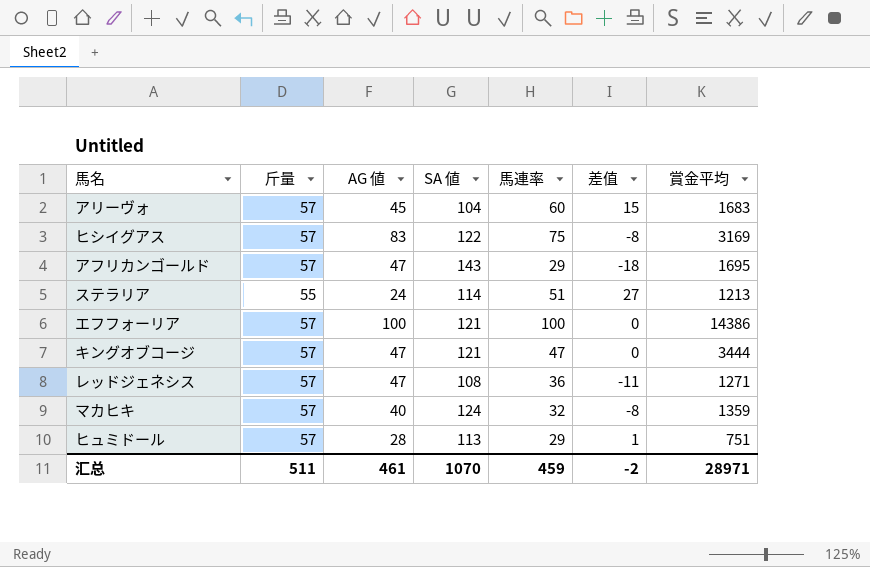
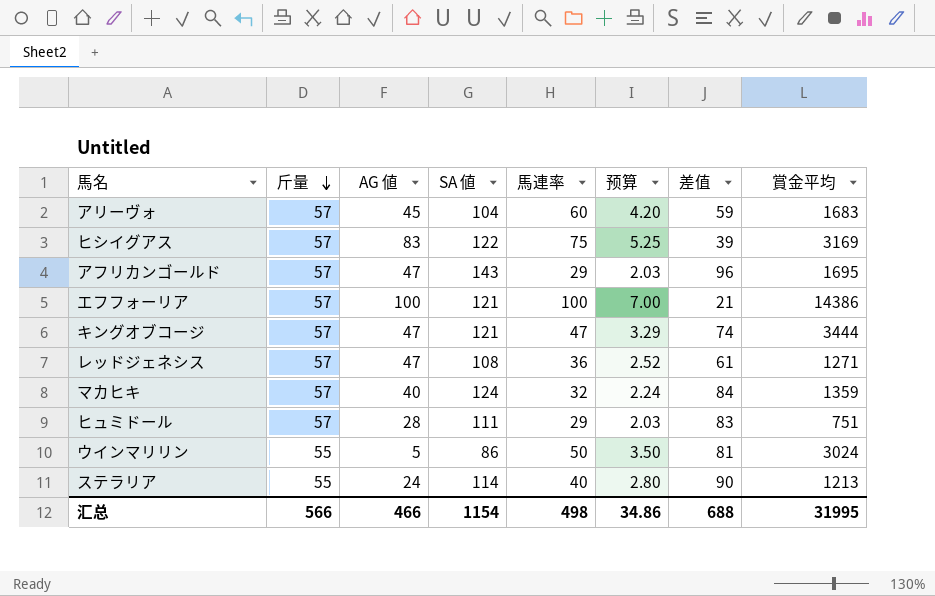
row order: none -> 斤量 descending
column 预算 | formula: none -> [馬連率] * 0.07
column 差值 | formula: [馬連率] - [AG 値] -> [SA 値] - [AG 値]
ヒュミドール | SA 値: 113 -> 111
row ウインマリリン: none -> 55 | 5 | 86 | 50 | 3.50 | 81 | 3024
ステラリア | 馬連率: 51 -> 40
汇总 | 斤量: 511 -> 566
汇总 | AG 値: 461 -> 466
汇总 | SA 値: 1070 -> 1154
汇总 | 馬連率: 459 -> 498
汇总 | 差值: -2 -> 688
汇总 | 賞金平均: 28971 -> 31995

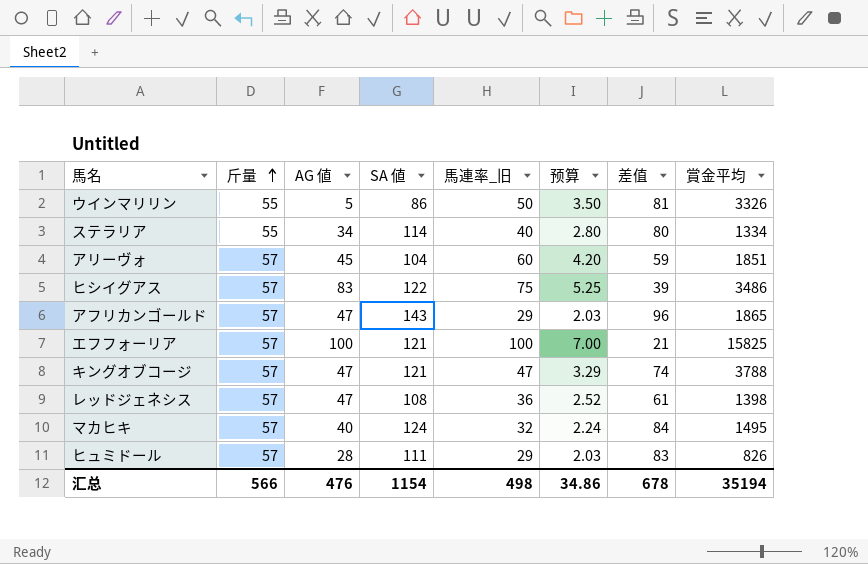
row order: 斤量 descending -> 斤量 ascending
column name: 馬連率 -> 馬連率_旧
ウインマリリン | 賞金平均: 3024 -> 3326
ステラリア | AG 値: 24 -> 34
ステラリア | 差值: 90 -> 80
ステラリア | 賞金平均: 1213 -> 1334
アリーヴォ | 賞金平均: 1683 -> 1851
ヒシイグアス | 賞金平均: 3169 -> 3486
アフリカンゴールド | 賞金平均: 1695 -> 1865
エフフォーリア | 賞金平均: 14386 -> 15825
キングオブコージ | 賞金平均: 3444 -> 3788
レッドジェネシス | 賞金平均: 1271 -> 1398
マカヒキ | 賞金平均: 1359 -> 1495
ヒュミドール | 賞金平均: 751 -> 826
汇总 | AG 値: 466 -> 476
汇总 | 差值: 688 -> 678
汇总 | 賞金平均: 31995 -> 35194

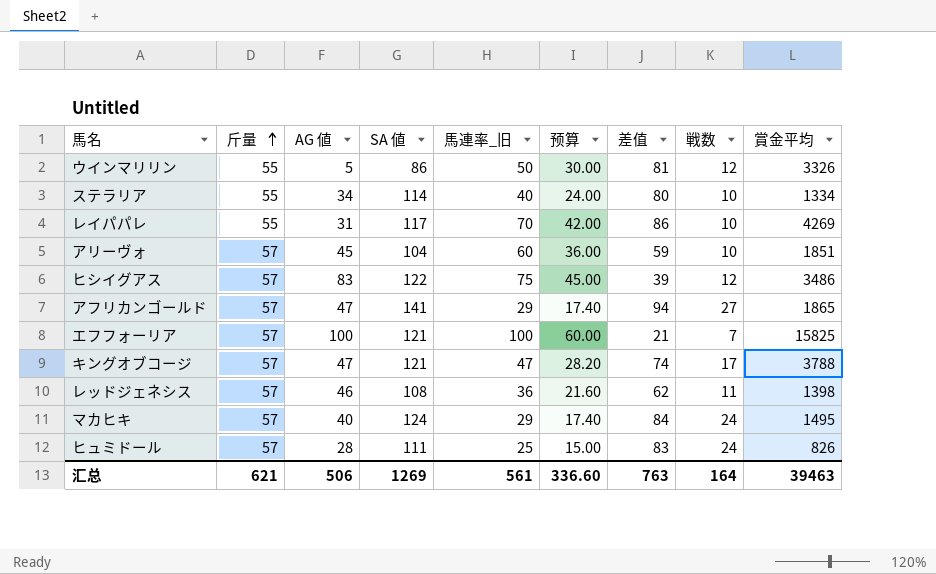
column 预算 | formula: [馬連率_旧] * 0.07 -> [馬連率_旧] * 0.6
column 戦数 | position: none -> 8
row レイパパレ: none -> 55 | 31 | 117 | 70 | 42.00 | 86 | 10 | 4269
アフリカンゴールド | SA 値: 143 -> 141
アフリカンゴールド | 差值: 96 -> 94
レッドジェネシス | AG 値: 47 -> 46
レッドジェネシス | 差值: 61 -> 62
マカヒキ | 馬連率_旧: 32 -> 29
ヒュミドール | 馬連率_旧: 29 -> 25
汇总 | 斤量: 566 -> 621
汇总 | AG 値: 476 -> 506
汇总 | SA 値: 1154 -> 1269
汇总 | 馬連率_旧: 498 -> 561
汇总 | 预算: 34.86 -> 336.60
汇总 | 差值: 678 -> 763
汇总 | 賞金平均: 35194 -> 39463

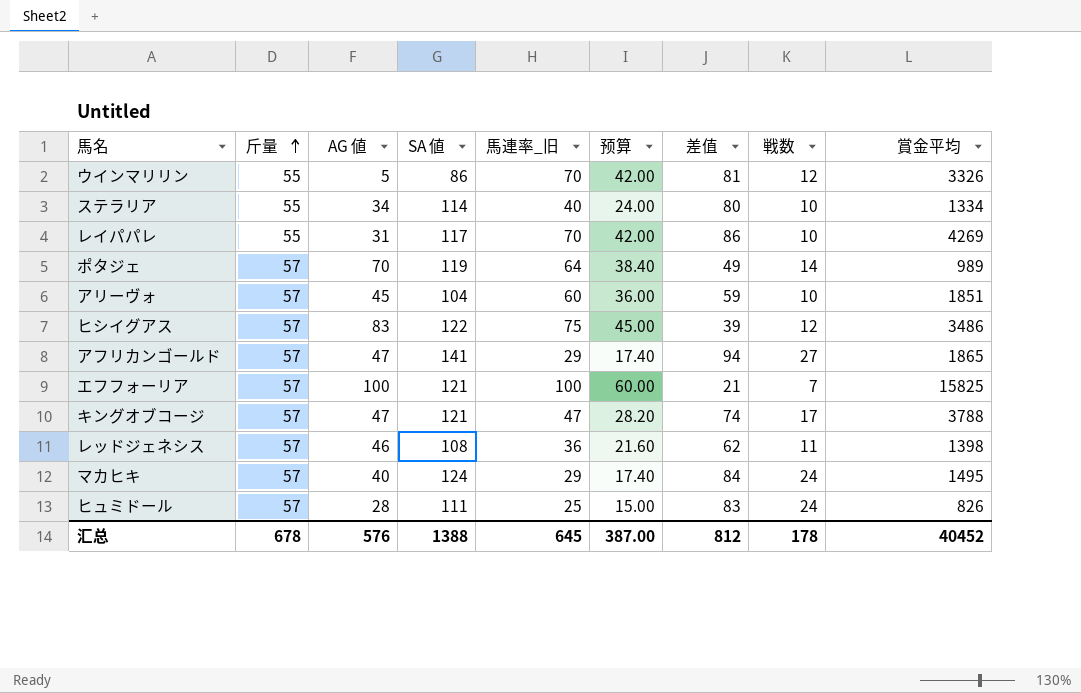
ウインマリリン | 馬連率_旧: 50 -> 70
ウインマリリン | 预算: 30.00 -> 42.00
row ポタジェ: none -> 57 | 70 | 119 | 64 | 38.40 | 49 | 14 | 989
汇总 | 斤量: 621 -> 678
汇总 | AG 値: 506 -> 576
汇总 | SA 値: 1269 -> 1388
汇总 | 馬連率_旧: 561 -> 645
汇总 | 预算: 336.60 -> 387.00
汇总 | 差值: 763 -> 812
汇总 | 戦数: 164 -> 178
汇总 | 賞金平均: 39463 -> 40452

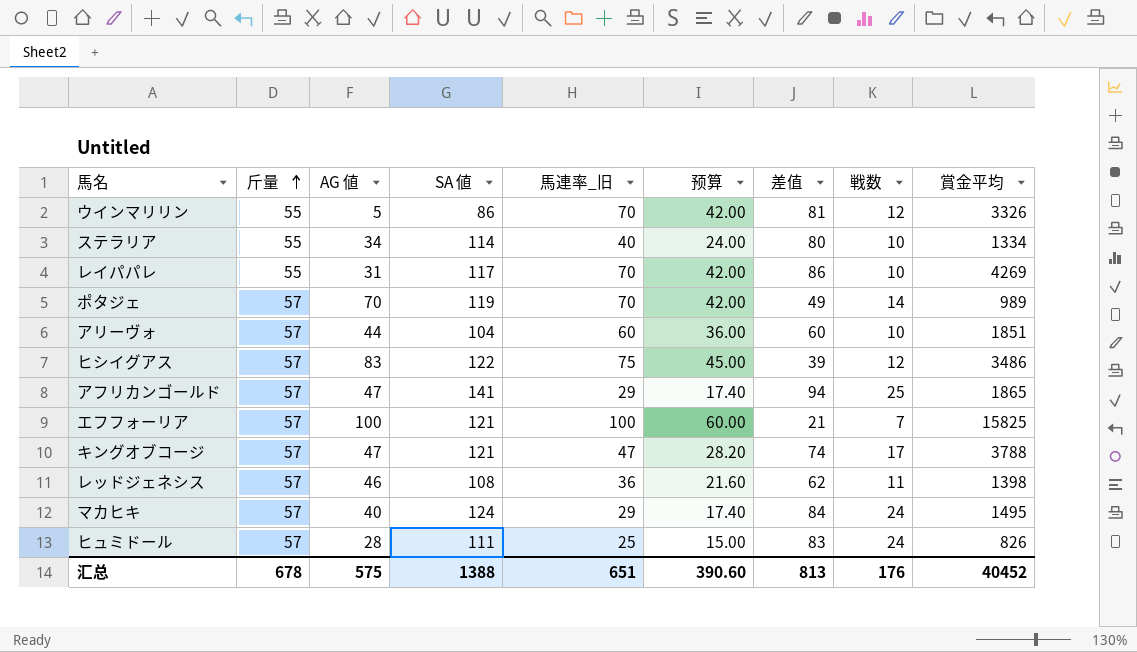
ポタジェ | 馬連率_旧: 64 -> 70
ポタジェ | 预算: 38.40 -> 42.00
アリーヴォ | AG 値: 45 -> 44
アリーヴォ | 差值: 59 -> 60
アフリカンゴールド | 戦数: 27 -> 25
汇总 | AG 値: 576 -> 575
汇总 | 馬連率_旧: 645 -> 651
汇总 | 预算: 387.00 -> 390.60
汇总 | 差值: 812 -> 813
汇总 | 戦数: 178 -> 176

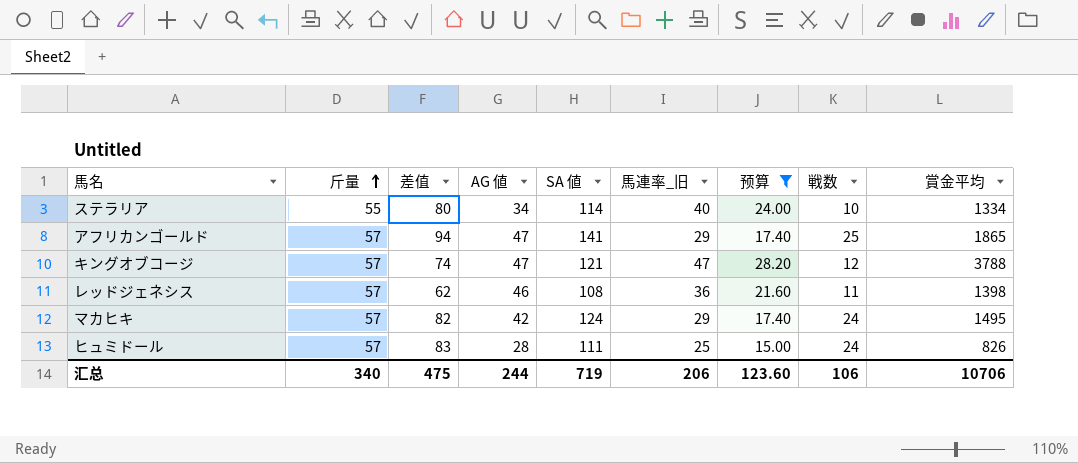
filter: none -> 预算 <= 28.20
column 差值 | position: 7 -> 3
キングオブコージ | 戦数: 17 -> 12
マカヒキ | 差值: 84 -> 82
マカヒキ | AG 値: 40 -> 42
汇总 | 斤量: 678 -> 340
汇总 | 差值: 813 -> 475
汇总 | AG 値: 575 -> 244
汇总 | SA 値: 1388 -> 719
汇总 | 馬連率_旧: 651 -> 206
汇总 | 预算: 390.60 -> 123.60
汇总 | 戦数: 176 -> 106
汇总 | 賞金平均: 40452 -> 10706

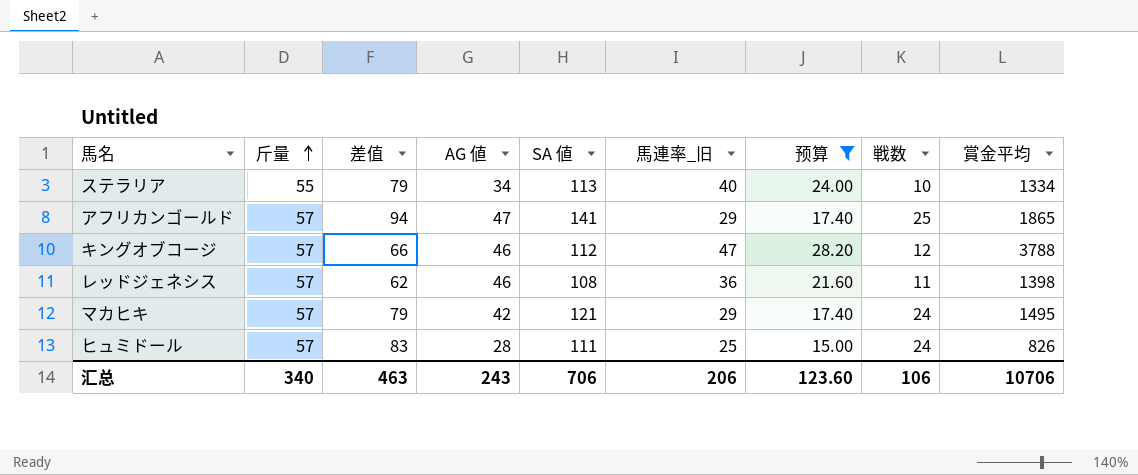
ステラリア | 差值: 80 -> 79
ステラリア | SA 値: 114 -> 113
キングオブコージ | 差值: 74 -> 66
キングオブコージ | AG 値: 47 -> 46
キングオブコージ | SA 値: 121 -> 112
マカヒキ | 差值: 82 -> 79
マカヒキ | SA 値: 124 -> 121
汇总 | 差值: 475 -> 463
汇总 | AG 値: 244 -> 243
汇总 | SA 値: 719 -> 706

